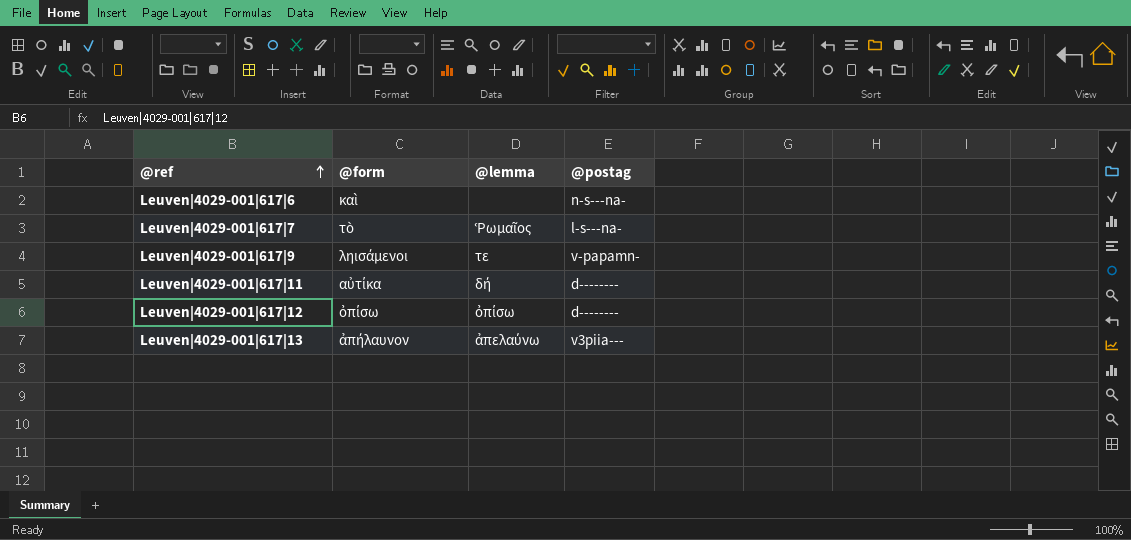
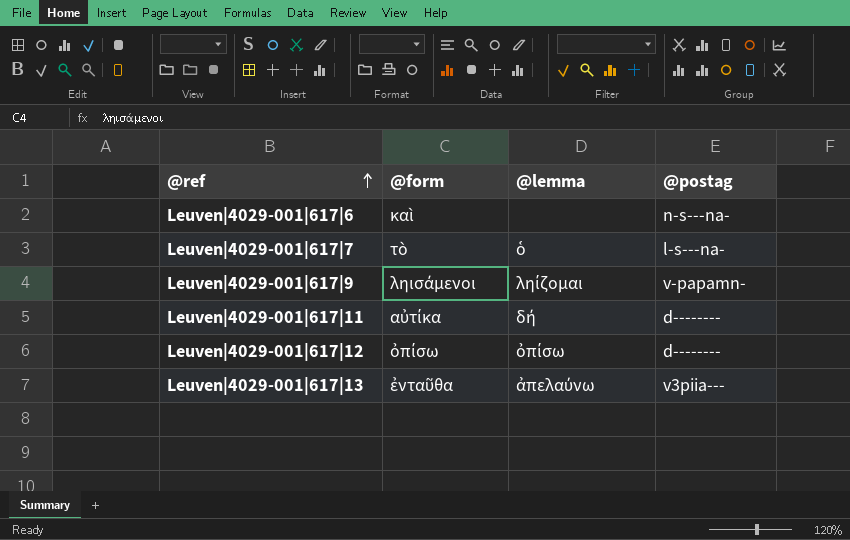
Leuven|4029-001|617|7 | @lemma: Ῥωμαῖος -> ὁ
Leuven|4029-001|617|9 | @lemma: τε -> ληίζομαι
Leuven|4029-001|617|13 | @form: ἀπήλαυνον -> ἐνταῦθα

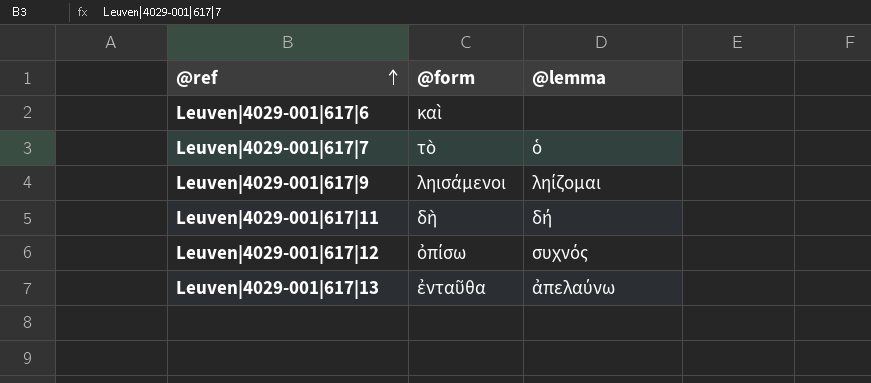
column @postag | position: 4 -> none
Leuven|4029-001|617|11 | @form: αὐτίκα -> δὴ
Leuven|4029-001|617|12 | @lemma: ὀπίσω -> συχνός

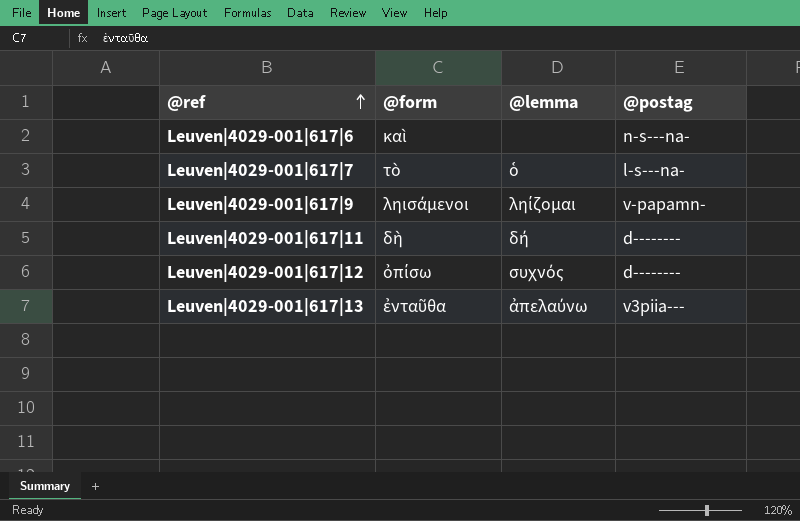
column @postag | position: none -> 4

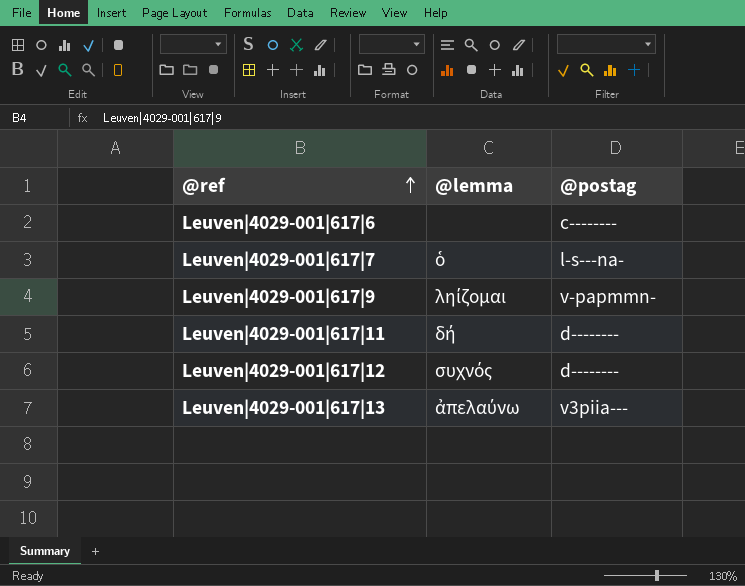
column @form | position: 2 -> none
Leuven|4029-001|617|6 | @postag: n-s---na- -> c--------
Leuven|4029-001|617|9 | @postag: v-papamn- -> v-papmmn-

